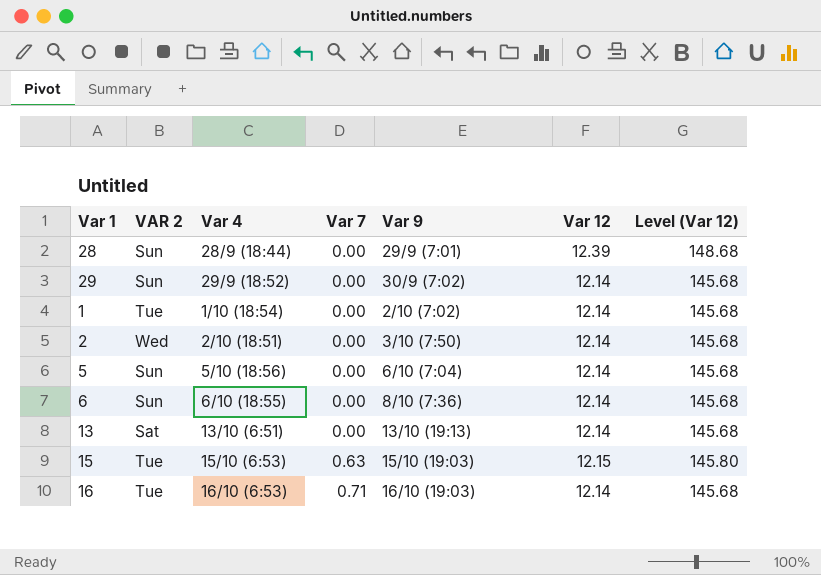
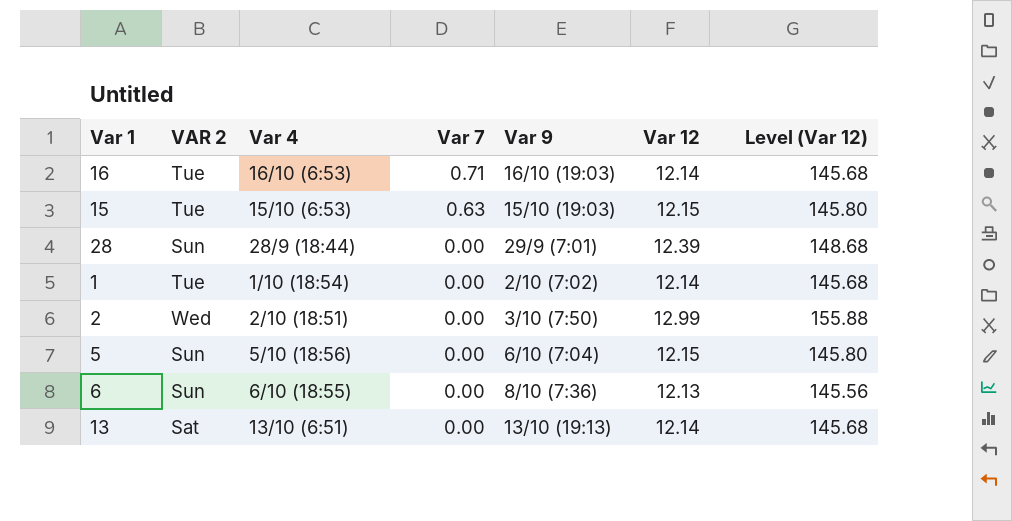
row order: Var 7 ascending -> Var 7 descending
row 29: Sun | 29/9 (18:52) | 0.00 | 30/9 (7:02) | 12.14 | 145.68 -> none
2 | Var 12: 12.14 -> 12.99
2 | Level (Var 12): 145.68 -> 155.88
5 | Var 12: 12.14 -> 12.15
5 | Level (Var 12): 145.68 -> 145.80
6 | Var 12: 12.14 -> 12.13
6 | Level (Var 12): 145.68 -> 145.56

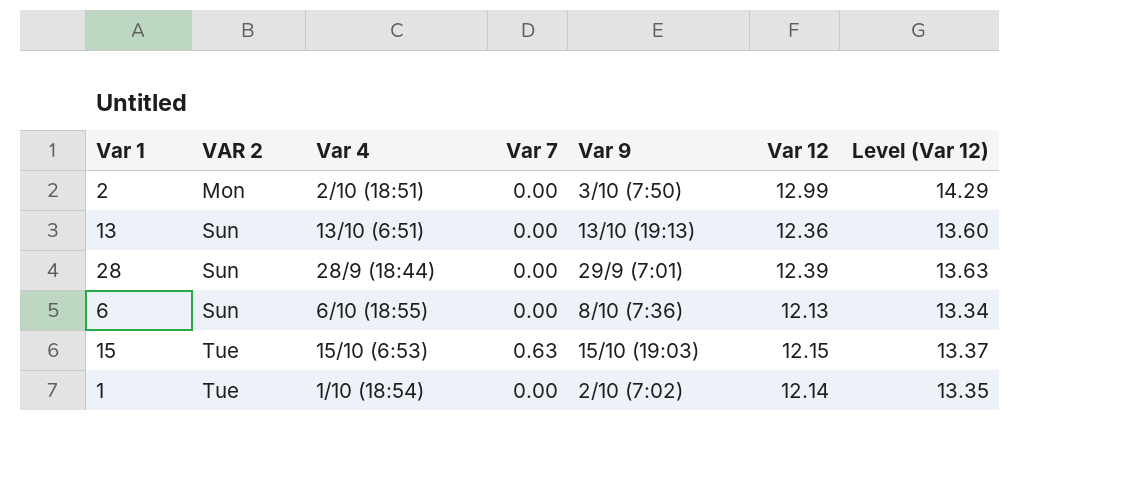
row order: Var 7 descending -> VAR 2 ascending
column Level (Var 12) | formula: [Var 12] * 12 -> [Var 12] * 1.1
row 16: Tue | 16/10 (6:53) | 0.71 | 16/10 (19:03) | 12.14 | 145.68 -> none
row 5: Sun | 5/10 (18:56) | 0.00 | 6/10 (7:04) | 12.15 | 145.80 -> none
2 | VAR 2: Wed -> Mon
13 | VAR 2: Sat -> Sun
13 | Var 12: 12.14 -> 12.36

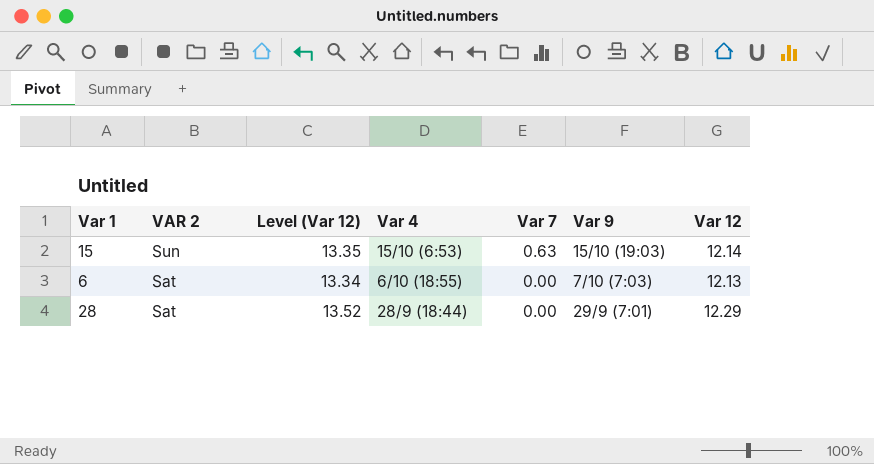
row order: VAR 2 ascending -> VAR 2 descending
column Level (Var 12) | position: 7 -> 3
row 2: Mon | 2/10 (18:51) | 0.00 | 3/10 (7:50) | 12.99 | 14.29 -> none
row 13: Sun | 13/10 (6:51) | 0.00 | 13/10 (19:13) | 12.36 | 13.60 -> none
row 1: Tue | 1/10 (18:54) | 0.00 | 2/10 (7:02) | 12.14 | 13.35 -> none
15 | VAR 2: Tue -> Sun
15 | Level (Var 12): 13.37 -> 13.35
15 | Var 12: 12.15 -> 12.14
6 | VAR 2: Sun -> Sat
6 | Var 9: 8/10 (7:36) -> 7/10 (7:03)
28 | VAR 2: Sun -> Sat
28 | Level (Var 12): 13.63 -> 13.52
28 | Var 12: 12.39 -> 12.29

